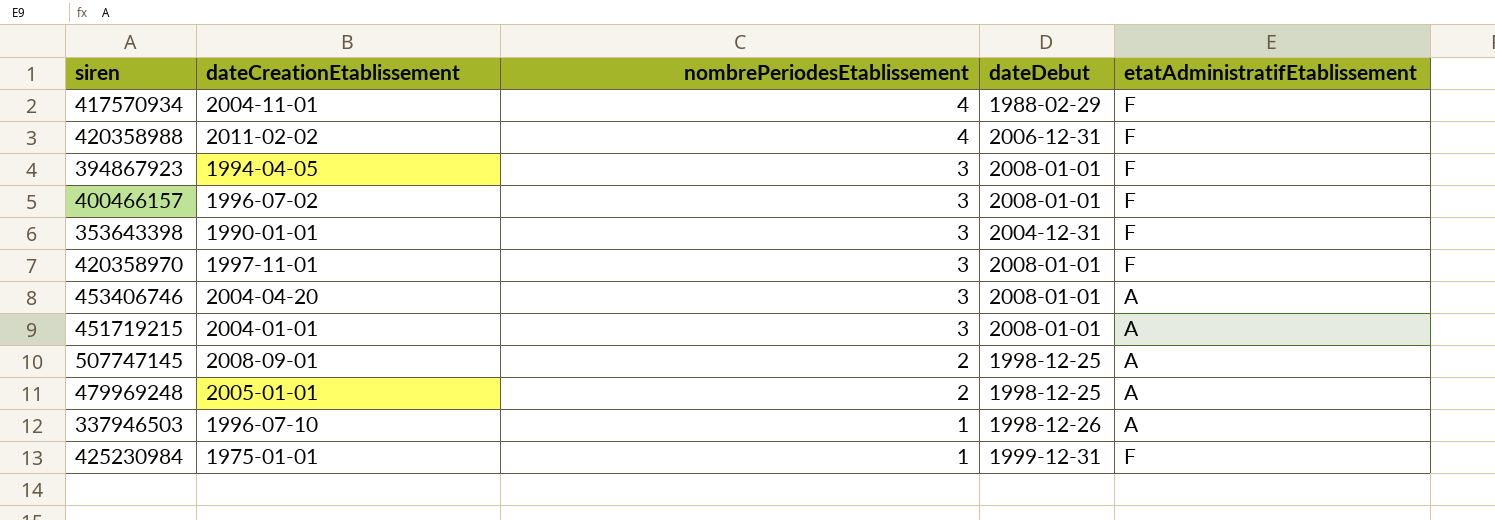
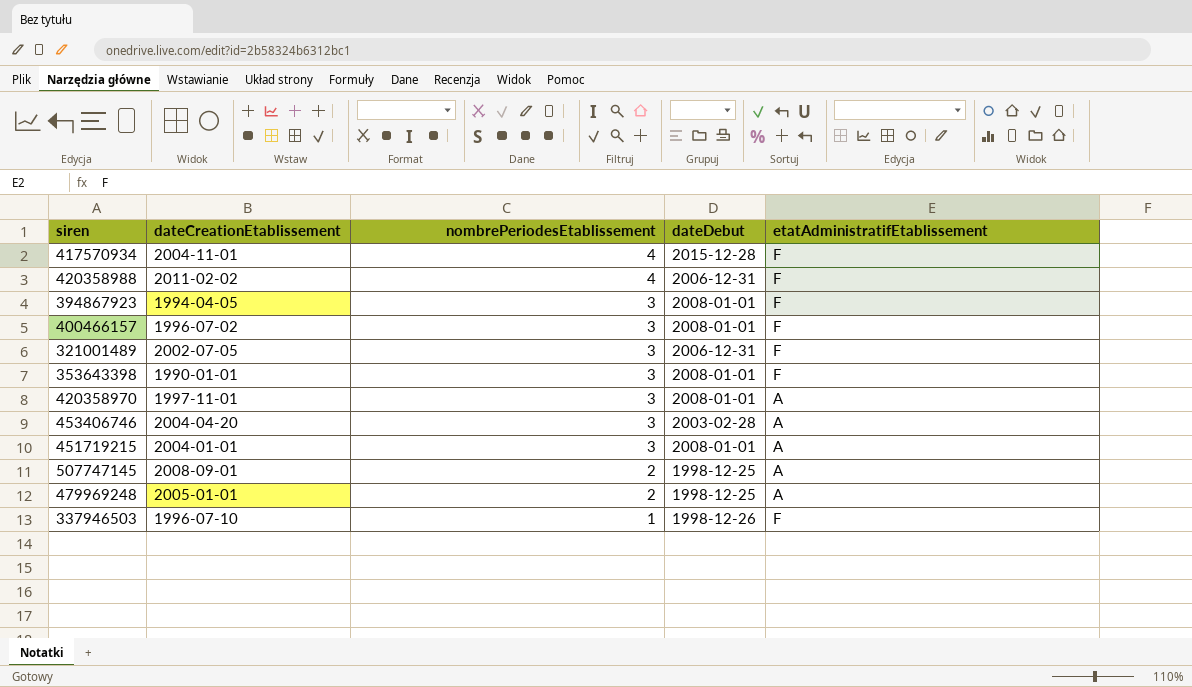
row 425230984: 1975-01-01 | 1 | 1999-12-31 | F -> none
417570934 | dateDebut: 1988-02-29 -> 2015-12-28
row 321001489: none -> 2002-07-05 | 3 | 2006-12-31 | F
353643398 | dateDebut: 2004-12-31 -> 2008-01-01
420358970 | etatAdministratifEtablissement: F -> A
453406746 | dateDebut: 2008-01-01 -> 2003-02-28
337946503 | etatAdministratifEtablissement: A -> F

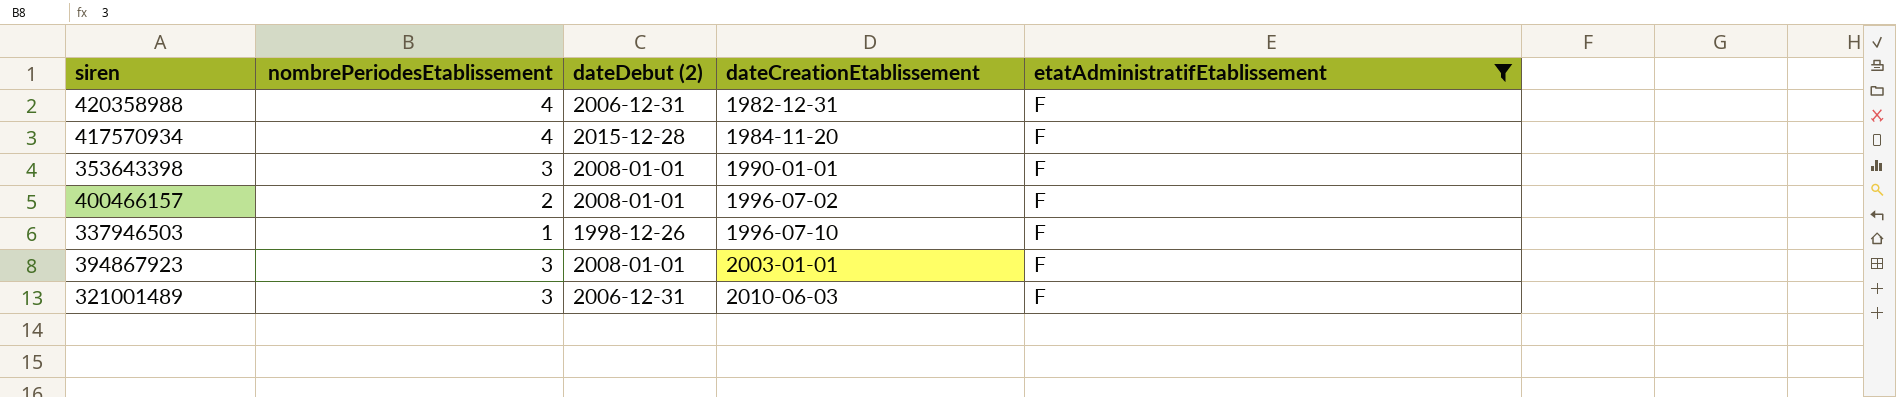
filter: none -> etatAdministratifEtablissement = F
row order: nombrePeriodesEtablissement descending -> dateCreationEtablissement ascending
column name: dateDebut -> dateDebut (2)
column dateCreationEtablissement | position: 2 -> 4
420358988 | dateCreationEtablissement: 2011-02-02 -> 1982-12-31
417570934 | dateCreationEtablissement: 2004-11-01 -> 1984-11-20
400466157 | nombrePeriodesEtablissement: 3 -> 2
394867923 | dateCreationEtablissement: 1994-04-05 -> 2003-01-01
321001489 | dateCreationEtablissement: 2002-07-05 -> 2010-06-03

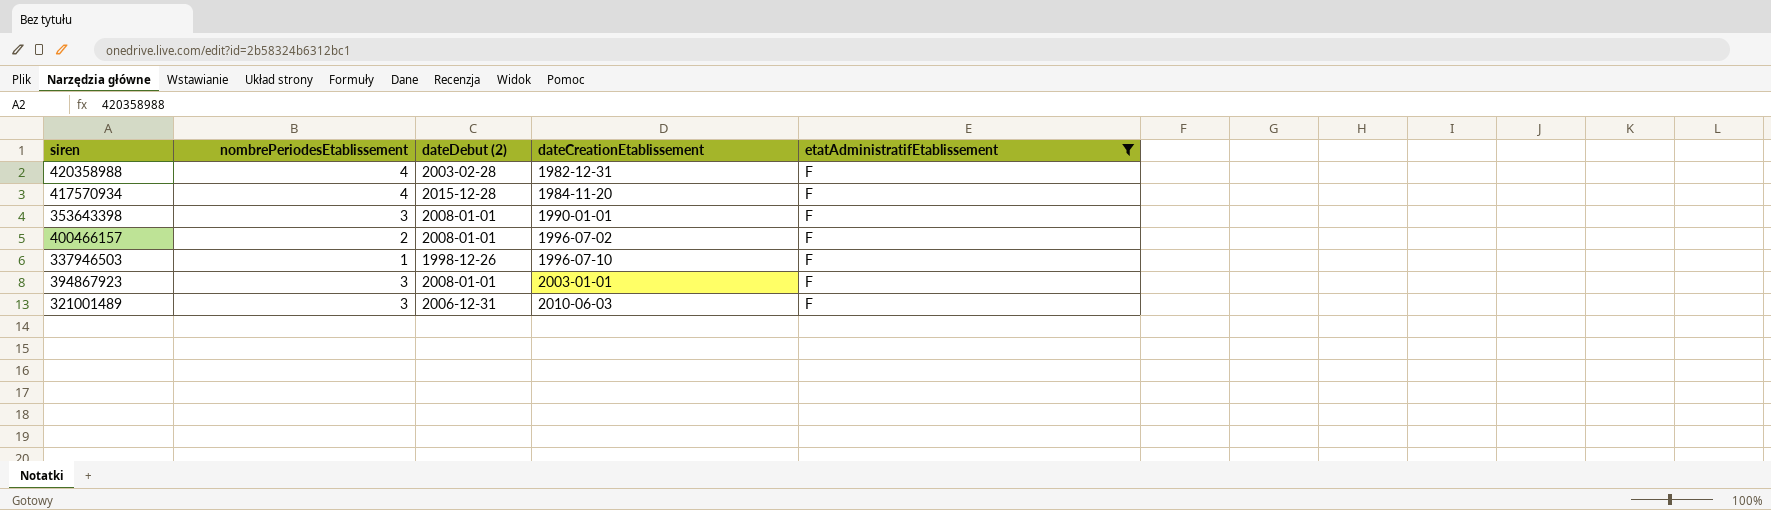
420358988 | dateDebut (2): 2006-12-31 -> 2003-02-28

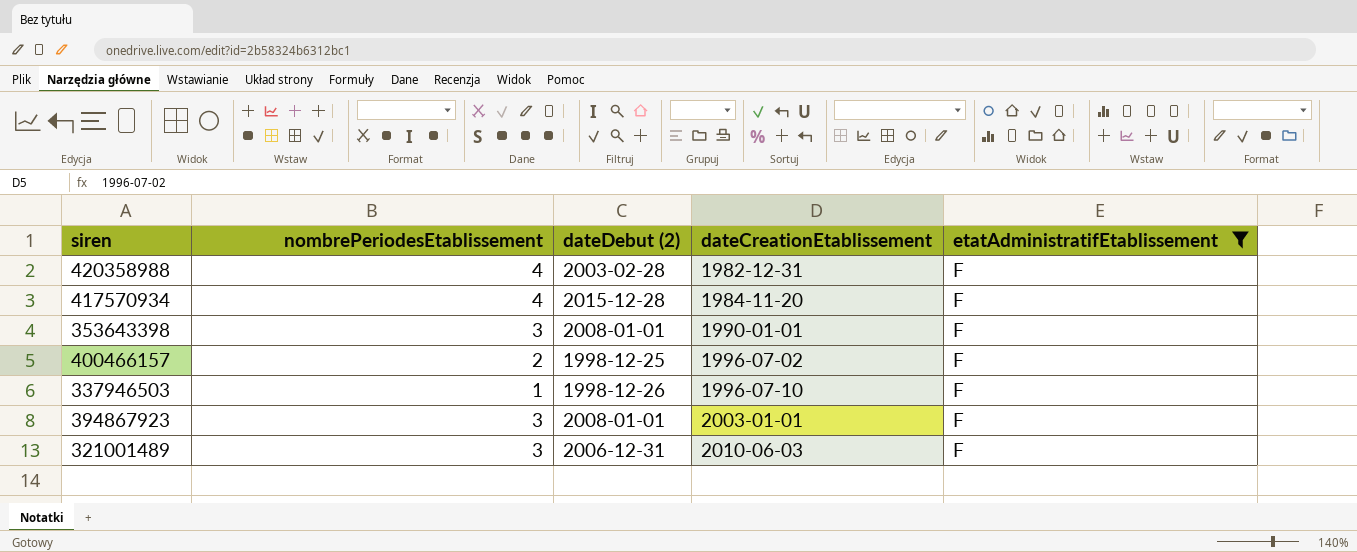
400466157 | dateDebut (2): 2008-01-01 -> 1998-12-25

